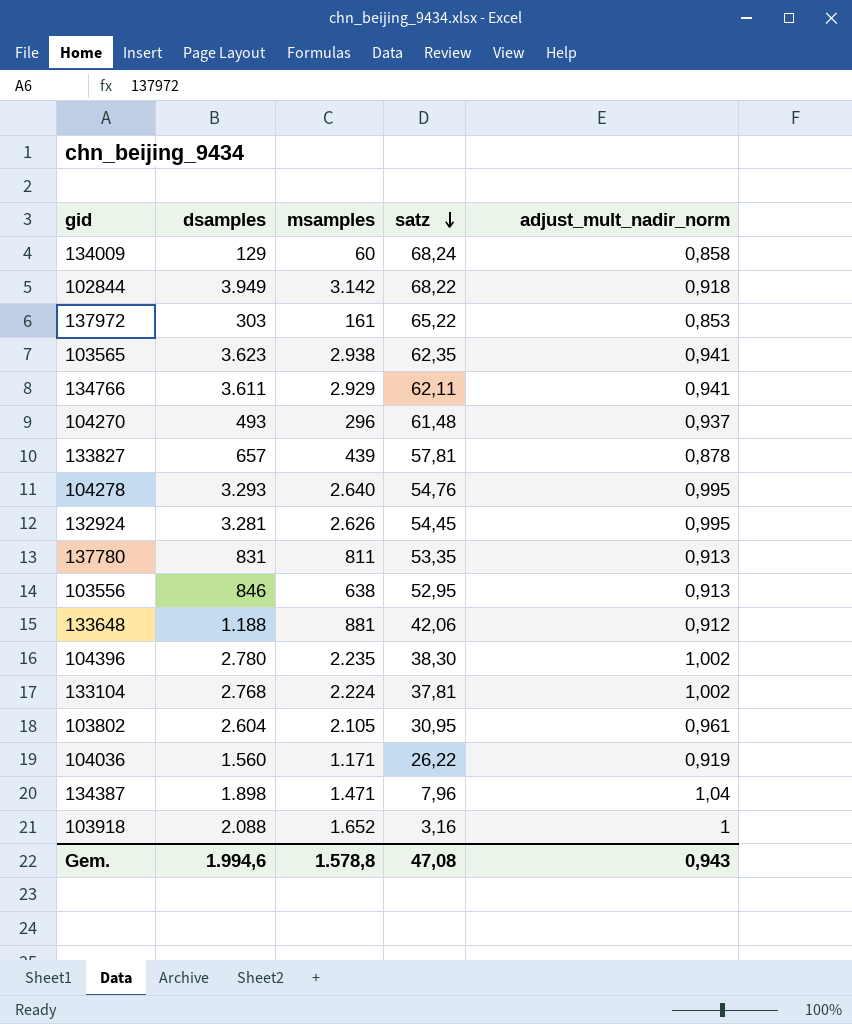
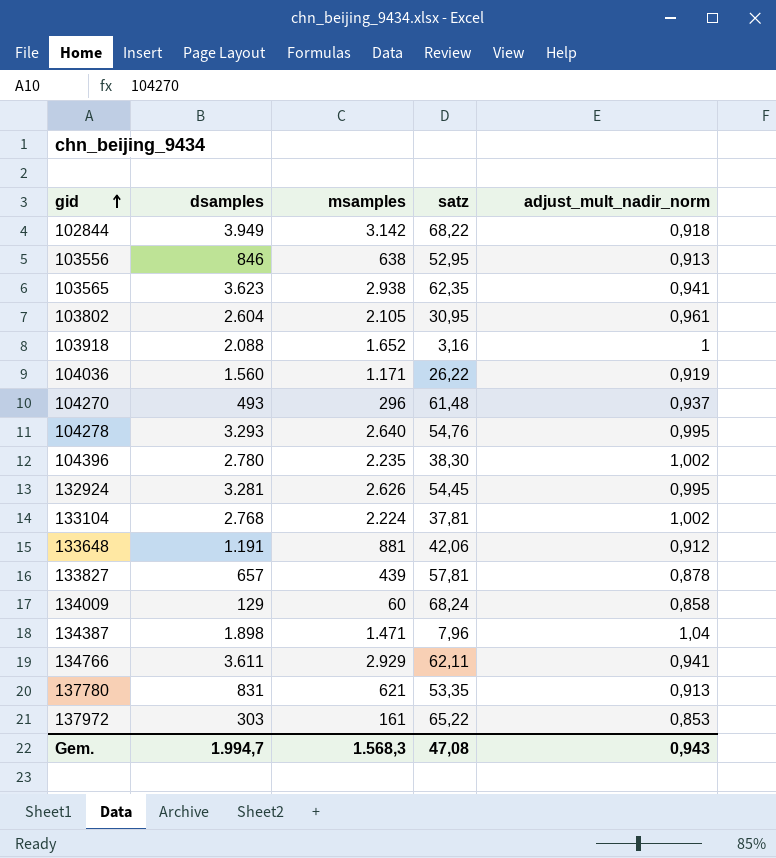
row order: satz descending -> gid ascending
133648 | dsamples: 1.188 -> 1.191
137780 | msamples: 811 -> 621
Gem. | dsamples: 1.994,6 -> 1.994,7
Gem. | msamples: 1.578,8 -> 1.568,3

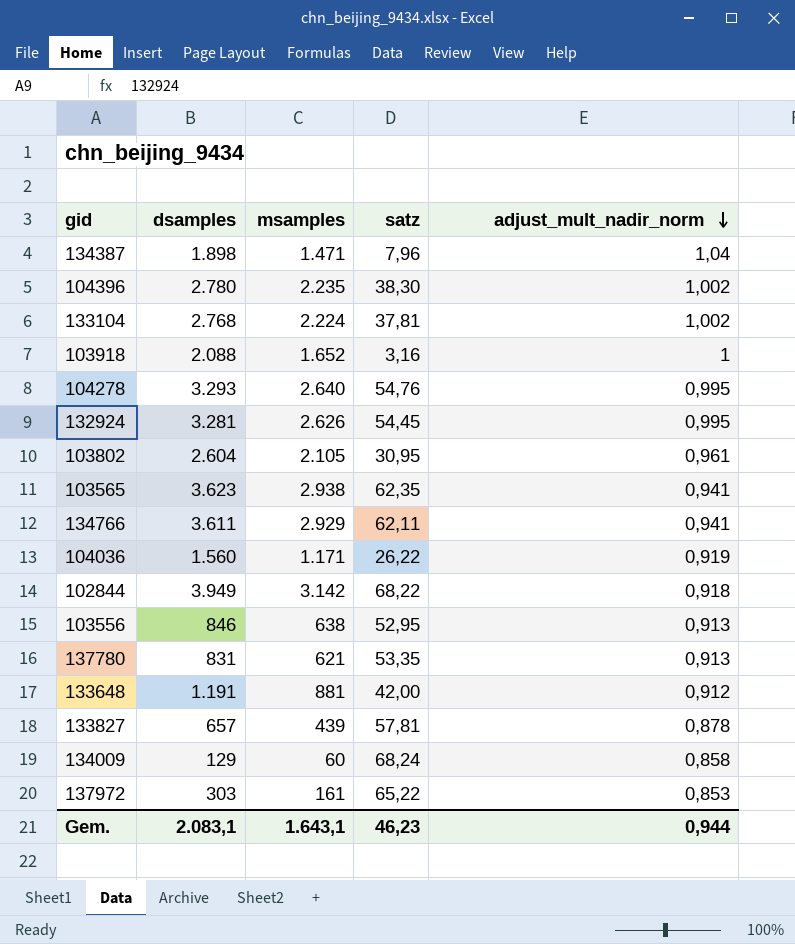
row order: gid ascending -> adjust_mult_nadir_norm descending
row 104270: 493 | 296 | 61,48 | 0,937 -> none
133648 | satz: 42,06 -> 42,00
Gem. | dsamples: 1.994,7 -> 2.083,1
Gem. | msamples: 1.568,3 -> 1.643,1
Gem. | satz: 47,08 -> 46,23
Gem. | adjust_mult_nadir_norm: 0,943 -> 0,944

